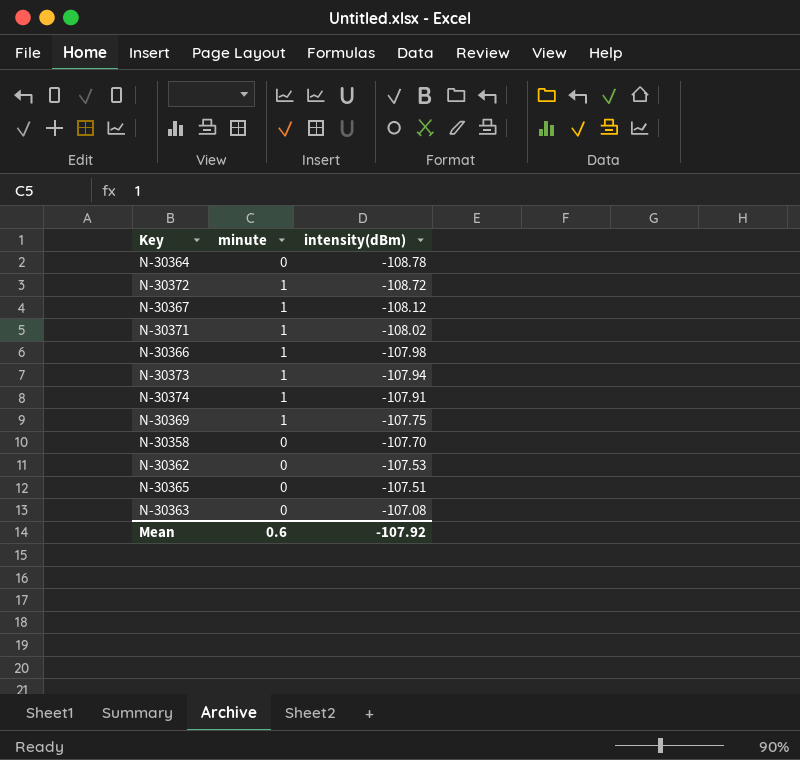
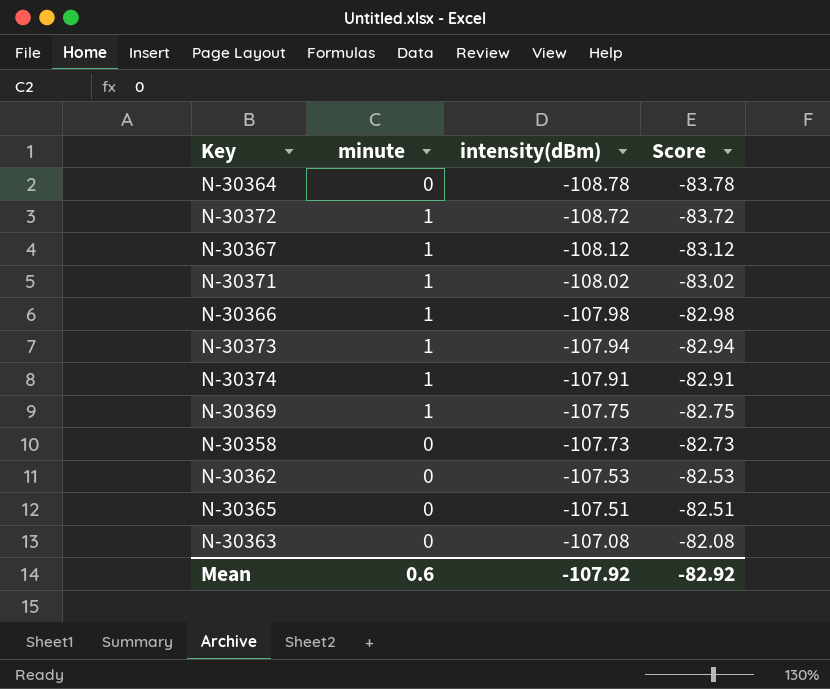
column Score | formula: none -> [intensity(dBm)] + 25
N-30358 | intensity(dBm): -107.70 -> -107.73

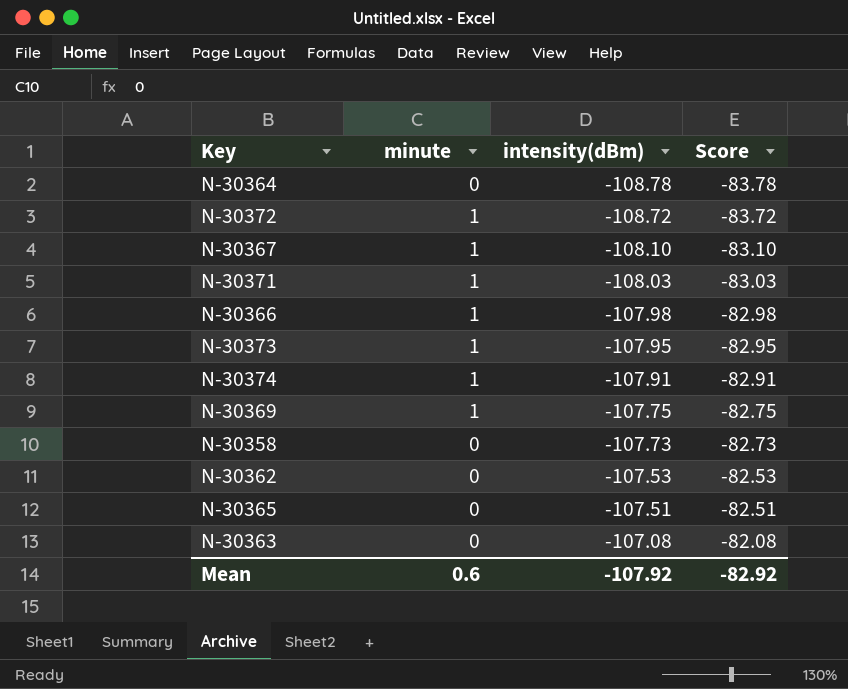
N-30367 | intensity(dBm): -108.12 -> -108.10
N-30367 | Score: -83.12 -> -83.10
N-30371 | intensity(dBm): -108.02 -> -108.03
N-30371 | Score: -83.02 -> -83.03
N-30373 | intensity(dBm): -107.94 -> -107.95
N-30373 | Score: -82.94 -> -82.95

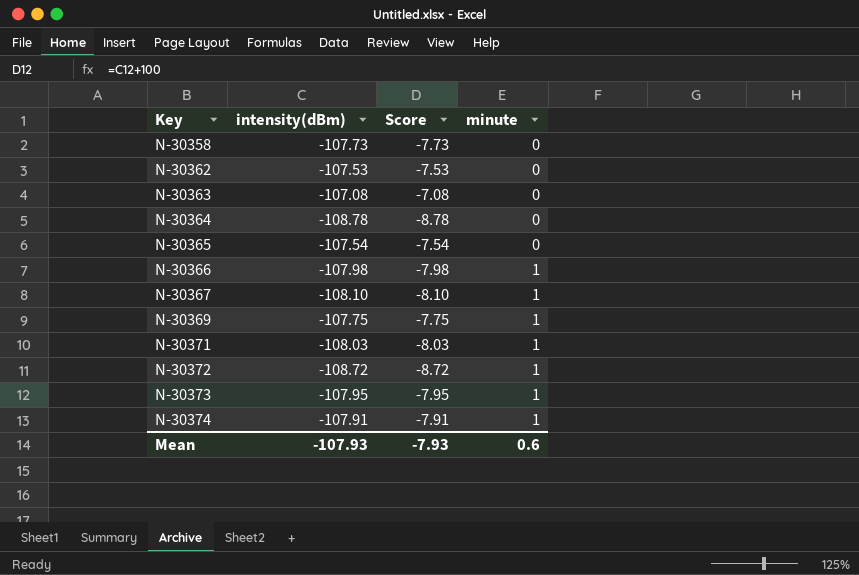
row order: intensity(dBm) ascending -> Key ascending
column Score | formula: [intensity(dBm)] + 25 -> [intensity(dBm)] + 100
column minute | position: 2 -> 4
N-30365 | intensity(dBm): -107.51 -> -107.54
Mean | intensity(dBm): -107.92 -> -107.93
Mean | Score: -82.92 -> -7.93

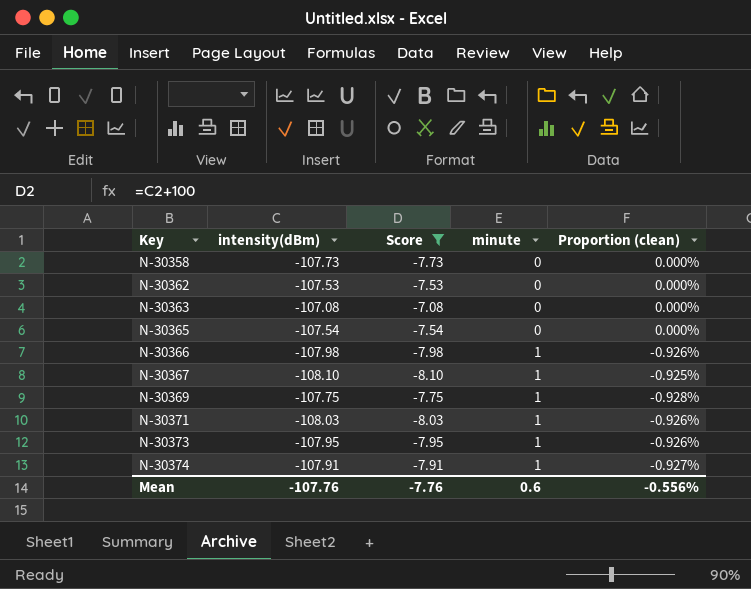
filter: none -> Score >= -8.10
column Proportion (clean) | formula: none -> [minute] / [intensity(dBm)]
Mean | intensity(dBm): -107.93 -> -107.76
Mean | Score: -7.93 -> -7.76

